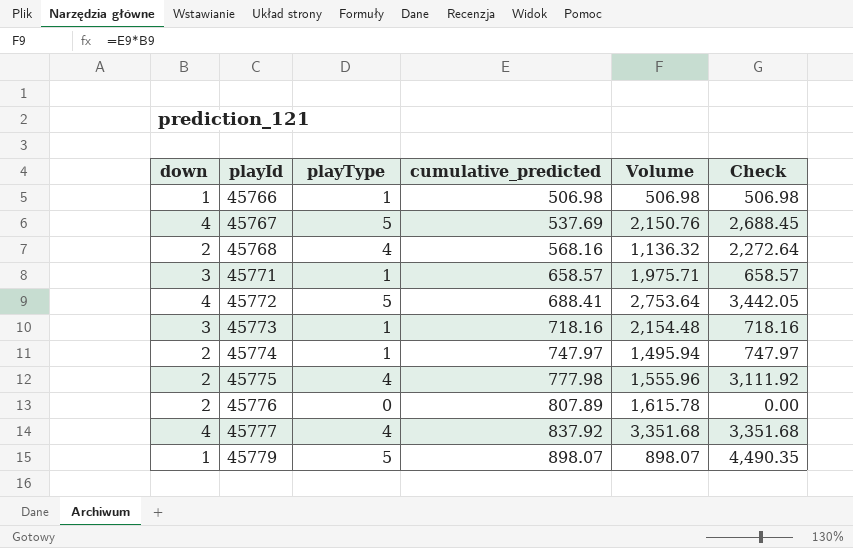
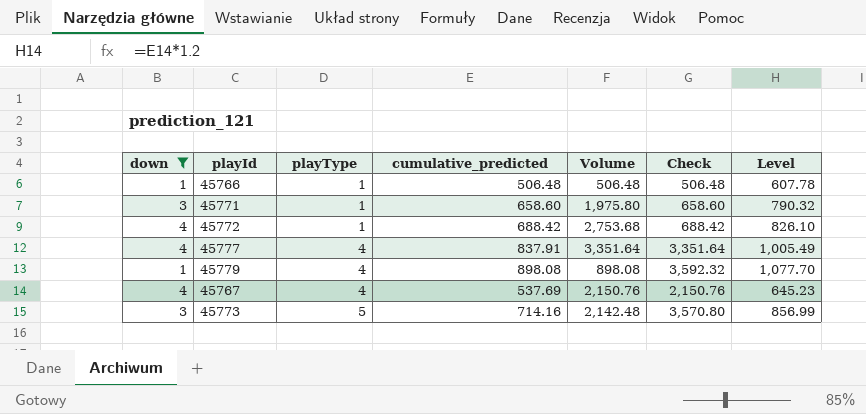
filter: none -> down != 2
row order: playId ascending -> playType ascending
column Level | formula: none -> [cumulative_predicted] * 1.2
45766 | cumulative_predicted: 506.98 -> 506.48
45766 | Volume: 506.98 -> 506.48
45766 | Check: 506.98 -> 506.48
45771 | cumulative_predicted: 658.57 -> 658.60
45771 | Volume: 1,975.71 -> 1,975.80
45771 | Check: 658.57 -> 658.60
45772 | playType: 5 -> 1
45772 | cumulative_predicted: 688.41 -> 688.42
45772 | Volume: 2,753.64 -> 2,753.68
45772 | Check: 3,442.05 -> 688.42
45777 | cumulative_predicted: 837.92 -> 837.91
45777 | Volume: 3,351.68 -> 3,351.64
45777 | Check: 3,351.68 -> 3,351.64
45779 | playType: 5 -> 4
45779 | cumulative_predicted: 898.07 -> 898.08
45779 | Volume: 898.07 -> 898.08
45779 | Check: 4,490.35 -> 3,592.32
45767 | playType: 5 -> 4
45767 | Check: 2,688.45 -> 2,150.76
45773 | playType: 1 -> 5
45773 | cumulative_predicted: 718.16 -> 714.16
45773 | Volume: 2,154.48 -> 2,142.48
45773 | Check: 718.16 -> 3,570.80

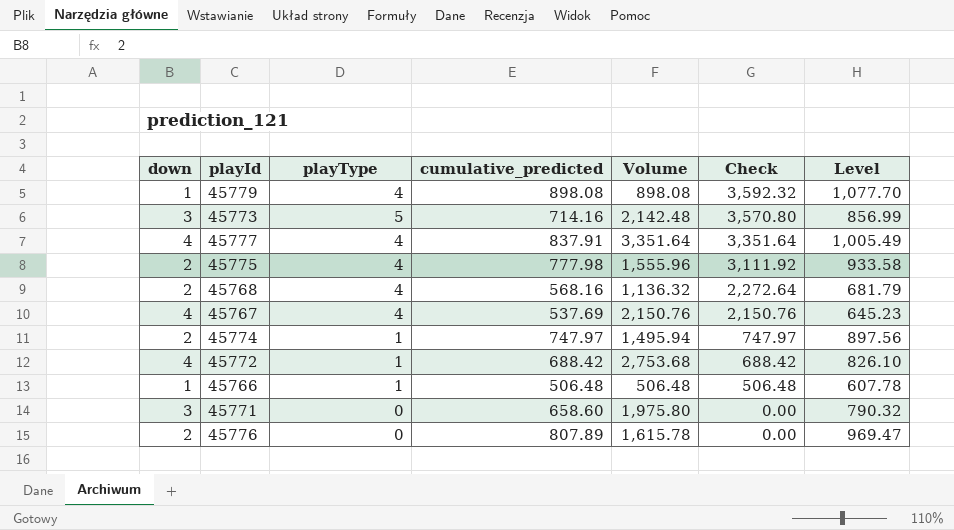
filter: down != 2 -> none
row order: playType ascending -> Check descending
45771 | playType: 1 -> 0
45771 | Check: 658.60 -> 0.00

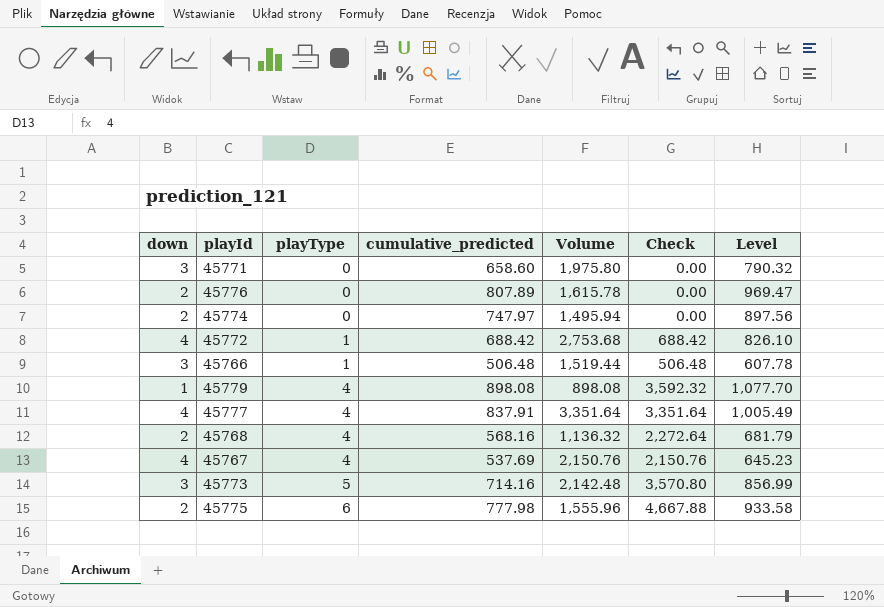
row order: Check descending -> playType ascending
45774 | playType: 1 -> 0
45774 | Check: 747.97 -> 0.00
45766 | down: 1 -> 3
45766 | Volume: 506.48 -> 1,519.44
45775 | playType: 4 -> 6
45775 | Check: 3,111.92 -> 4,667.88

